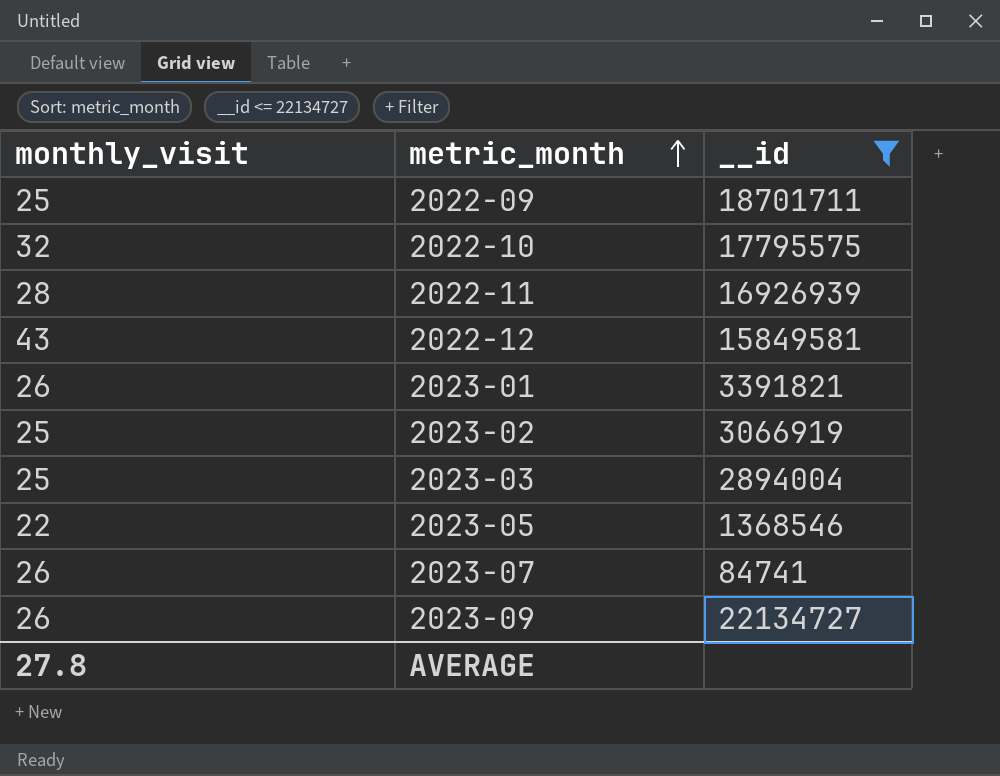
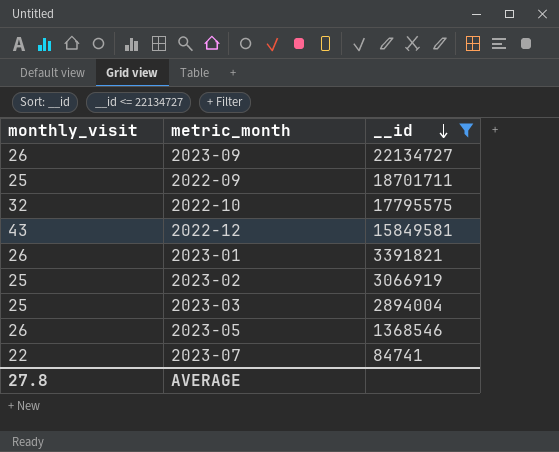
row order: metric_month ascending -> __id descending
row 2022-11: 28 | 16926939 -> none
2023-05 | monthly_visit: 22 -> 26
2023-07 | monthly_visit: 26 -> 22

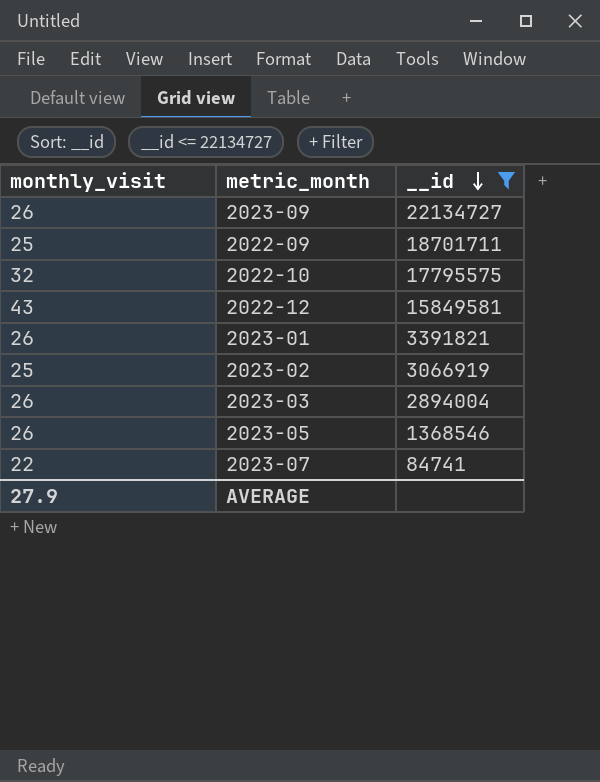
2023-03 | monthly_visit: 25 -> 26
AVERAGE | monthly_visit: 27.8 -> 27.9

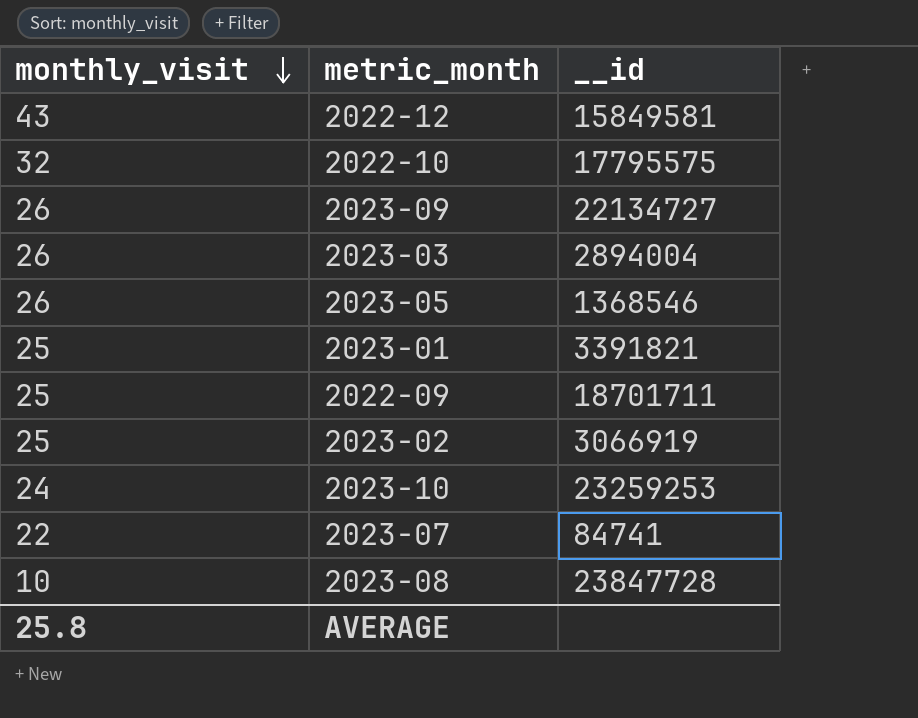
filter: __id <= 22134727 -> none
row order: __id descending -> monthly_visit descending
2023-01 | monthly_visit: 26 -> 25
AVERAGE | monthly_visit: 27.9 -> 25.8

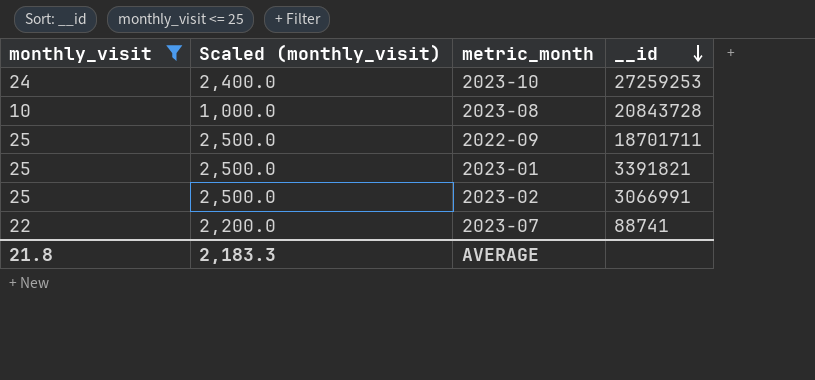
filter: none -> monthly_visit <= 25
row order: monthly_visit descending -> __id descending
column Scaled (monthly_visit) | formula: none -> [monthly_visit] * 100
2023-10 | __id: 23259253 -> 27259253
2023-08 | __id: 23847728 -> 20843728
2023-02 | __id: 3066919 -> 3066991
2023-07 | __id: 84741 -> 88741
AVERAGE | monthly_visit: 25.8 -> 21.8

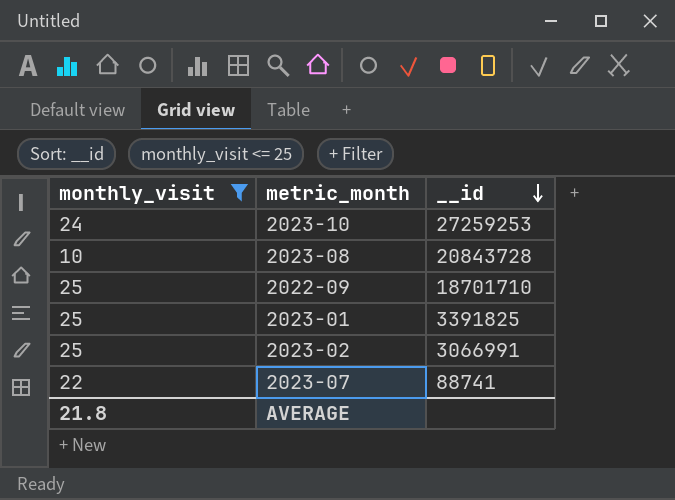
column Scaled (monthly_visit) | formula: [monthly_visit] * 100 -> none
2022-09 | __id: 18701711 -> 18701710
2023-01 | __id: 3391821 -> 3391825

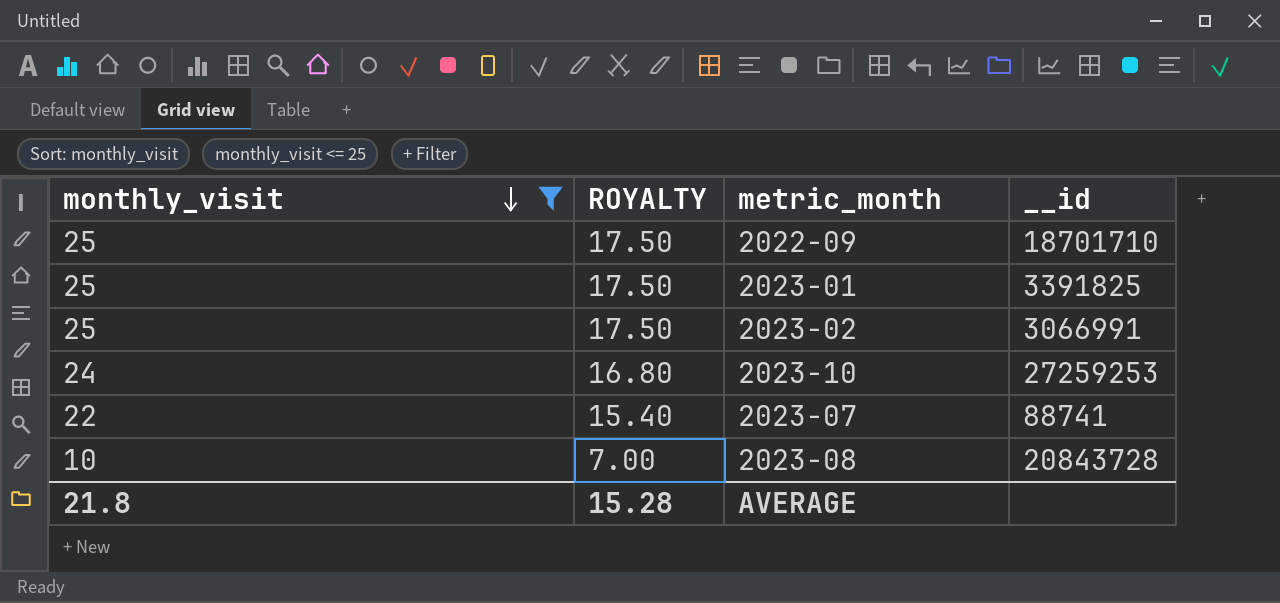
row order: __id descending -> monthly_visit descending
column ROYALTY | formula: none -> [monthly_visit] * 0.7

